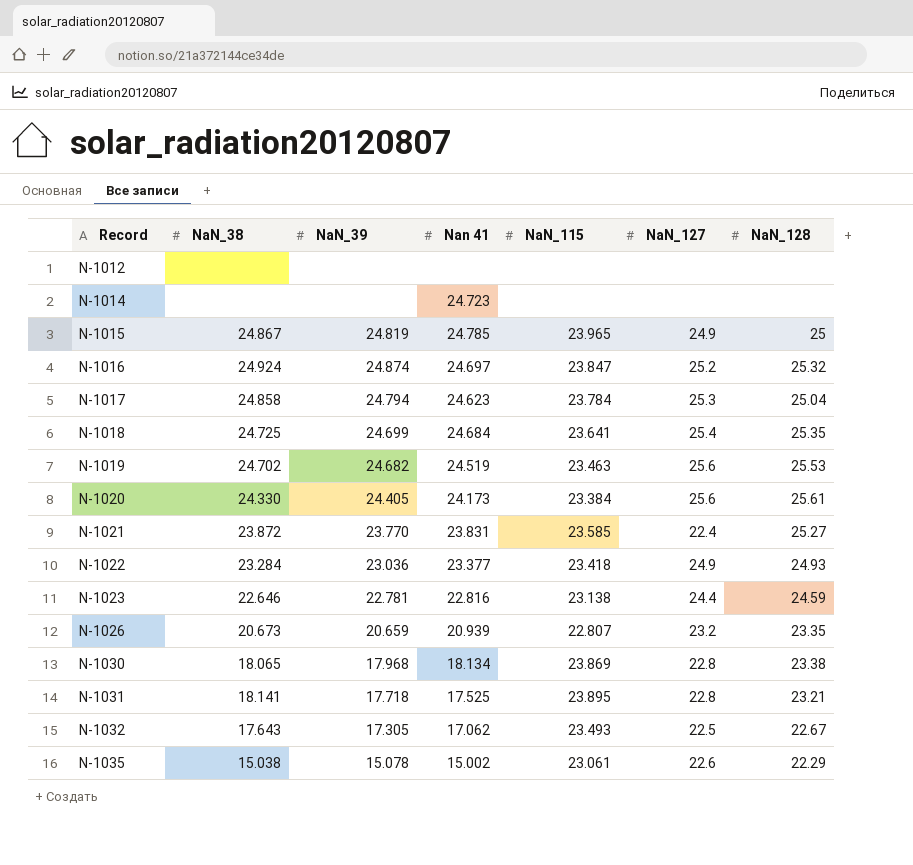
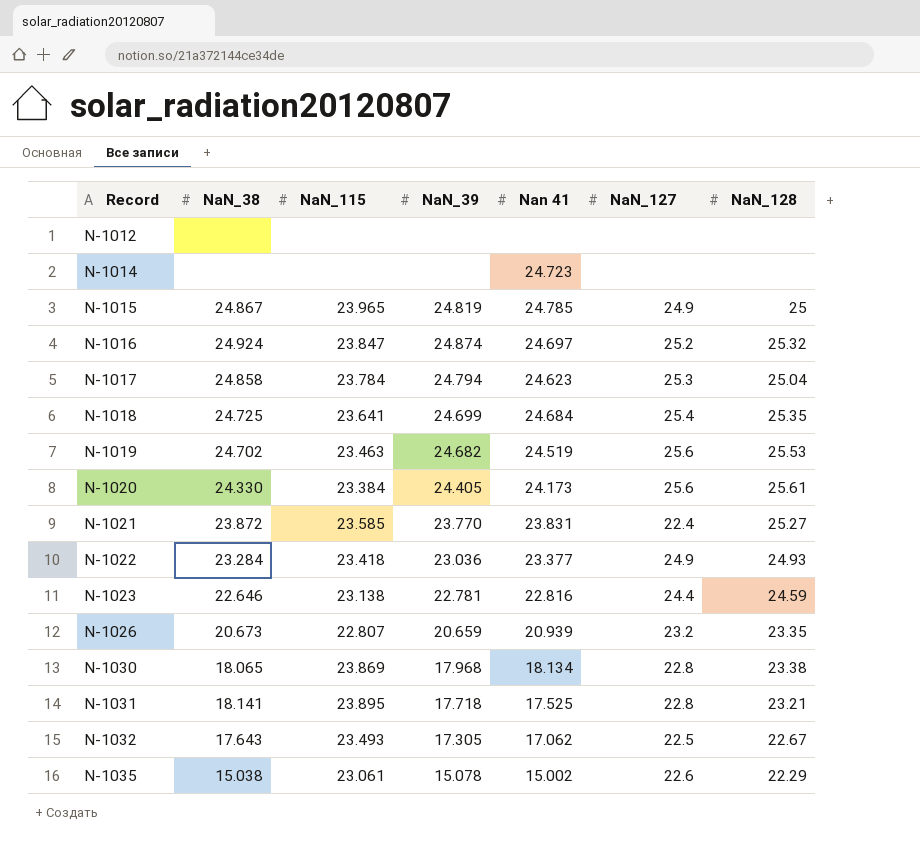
column NaN_115 | position: 5 -> 3

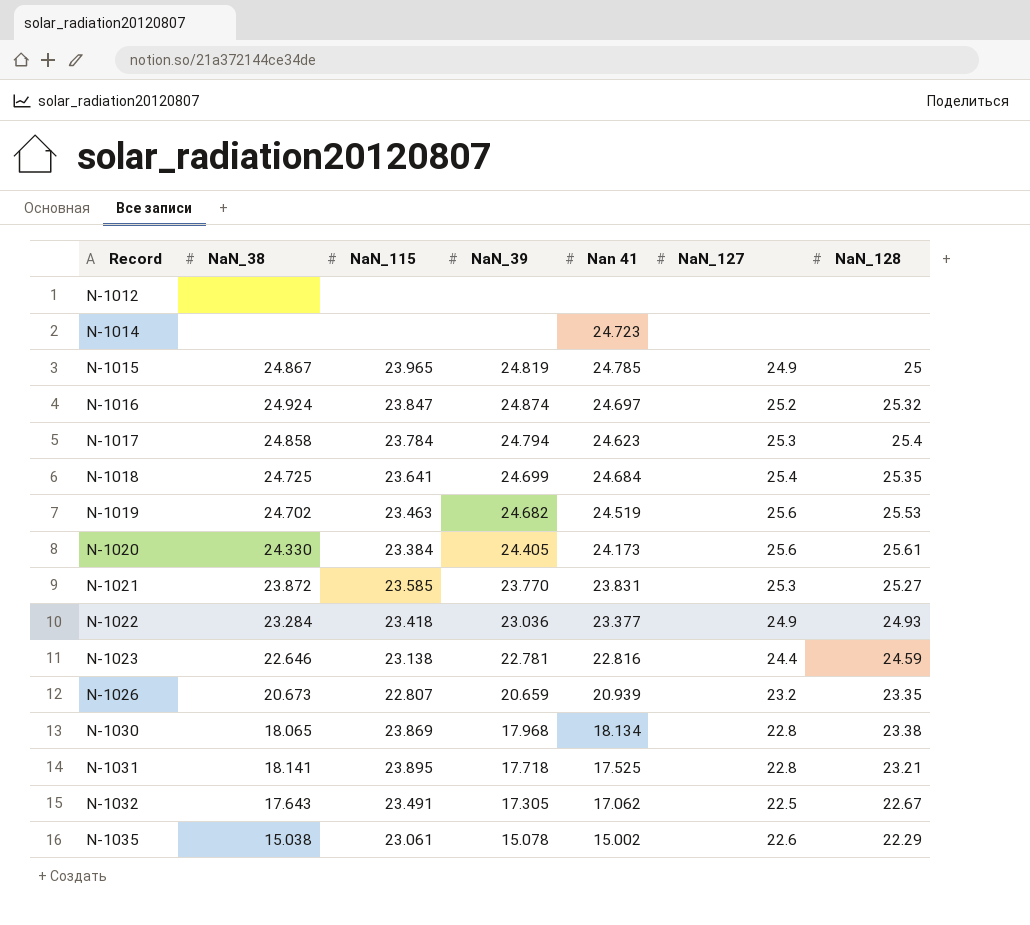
N-1017 | NaN_128: 25.04 -> 25.4
N-1021 | NaN_127: 22.4 -> 25.3
N-1032 | NaN_115: 23.493 -> 23.491

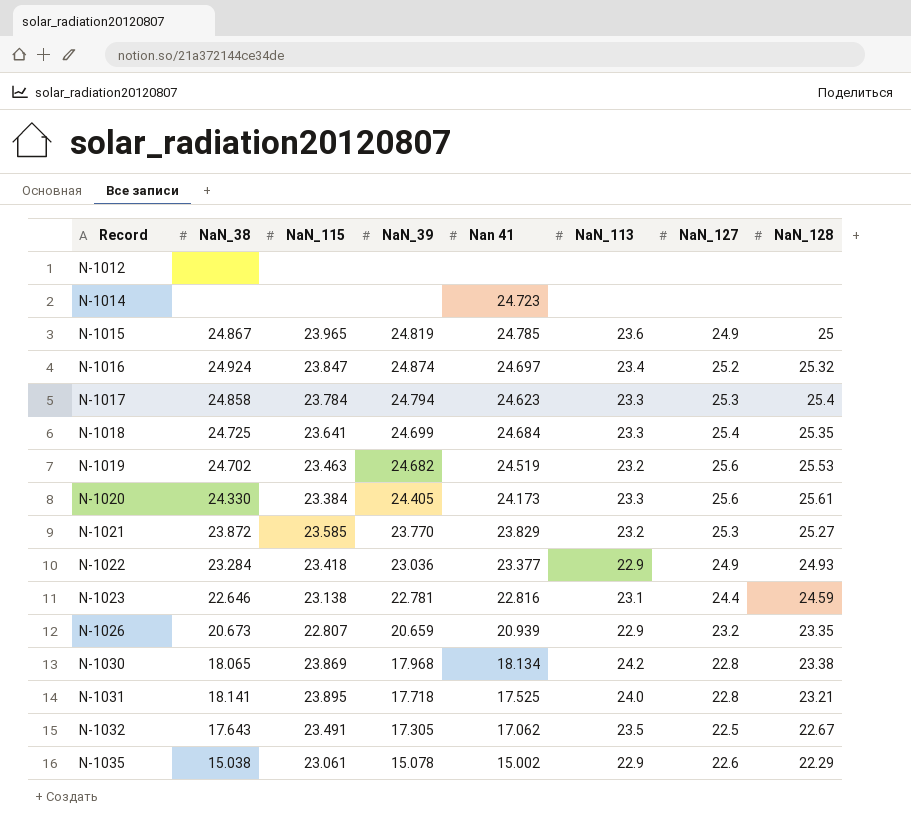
column NaN_113 | position: none -> 6
N-1021 | Nan 41: 23.831 -> 23.829

